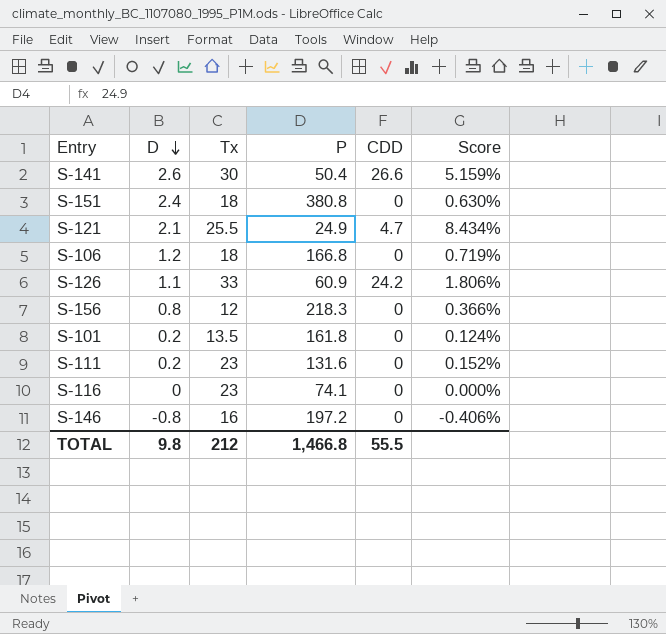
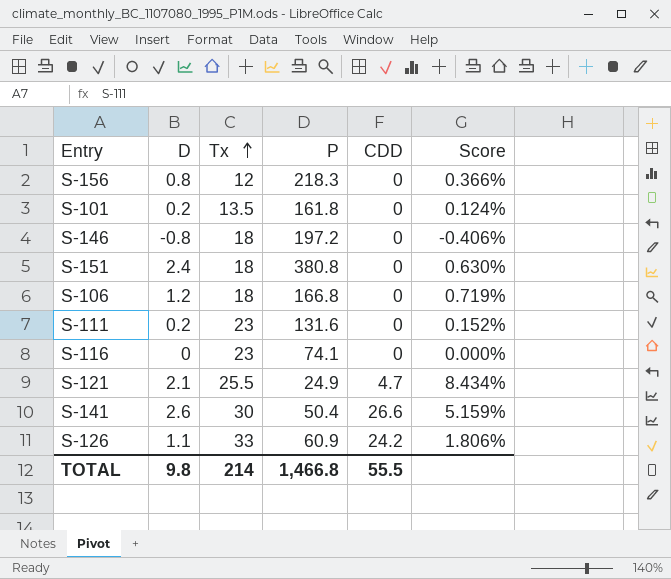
row order: D descending -> Tx ascending
S-146 | Tx: 16 -> 18
TOTAL | Tx: 212 -> 214

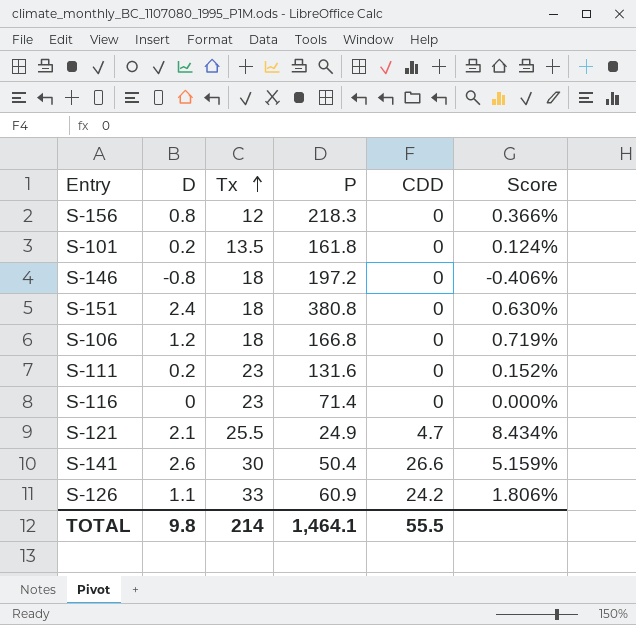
S-116 | P: 74.1 -> 71.4
TOTAL | P: 1,466.8 -> 1,464.1

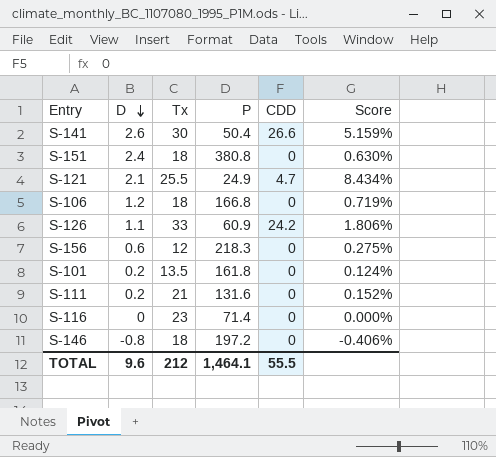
row order: Tx ascending -> D descending
S-156 | D: 0.8 -> 0.6
S-156 | Score: 0.366% -> 0.275%
S-111 | Tx: 23 -> 21
TOTAL | D: 9.8 -> 9.6
TOTAL | Tx: 214 -> 212

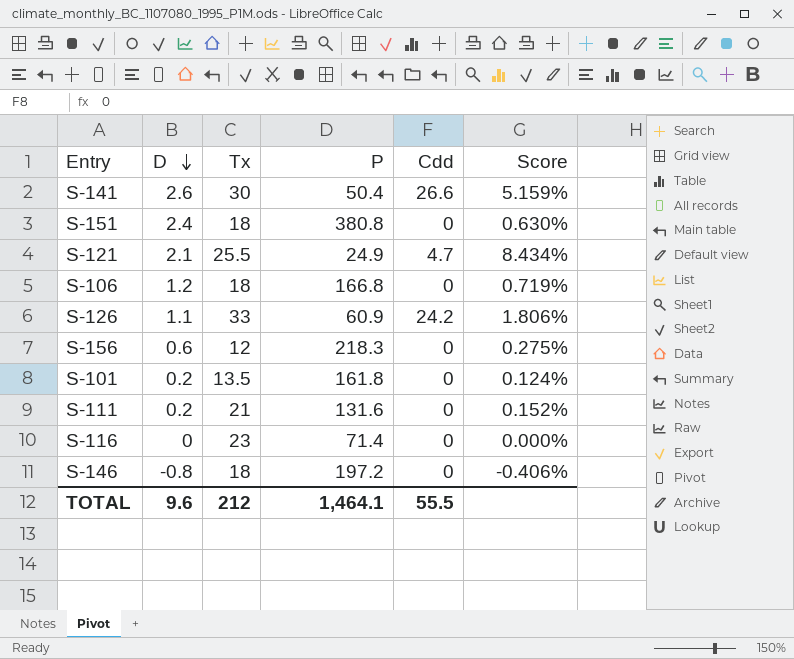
column name: CDD -> Cdd

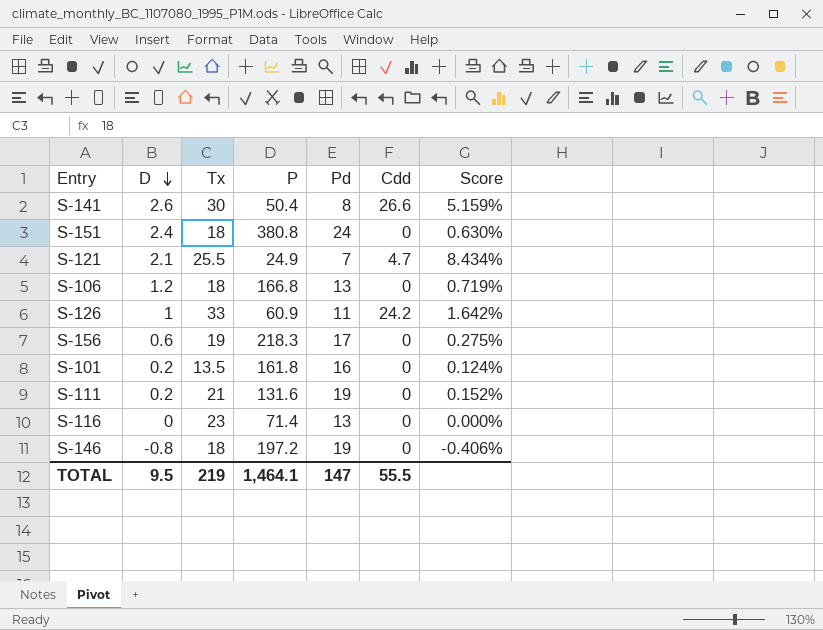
column Pd | position: none -> 5
S-126 | D: 1.1 -> 1
S-126 | Score: 1.806% -> 1.642%
S-156 | Tx: 12 -> 19
TOTAL | D: 9.6 -> 9.5
TOTAL | Tx: 212 -> 219

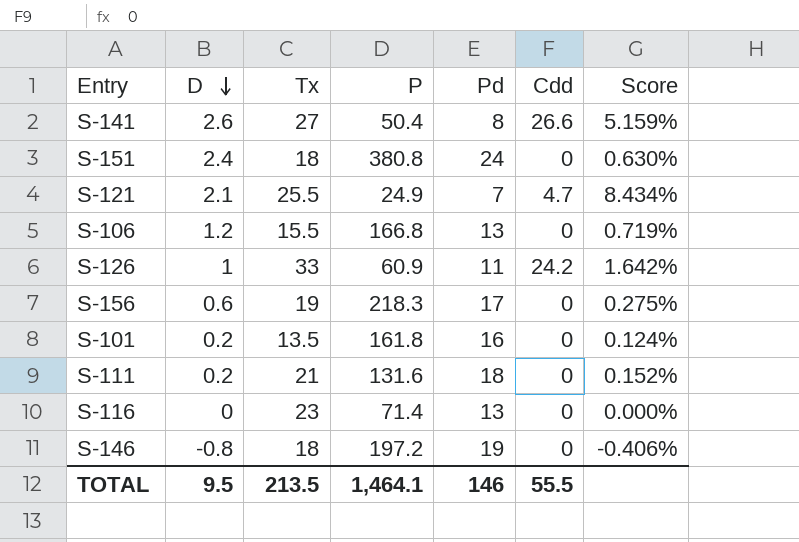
S-141 | Tx: 30 -> 27
S-106 | Tx: 18 -> 15.5
S-111 | Pd: 19 -> 18
TOTAL | Tx: 219 -> 213.5
TOTAL | Pd: 147 -> 146

